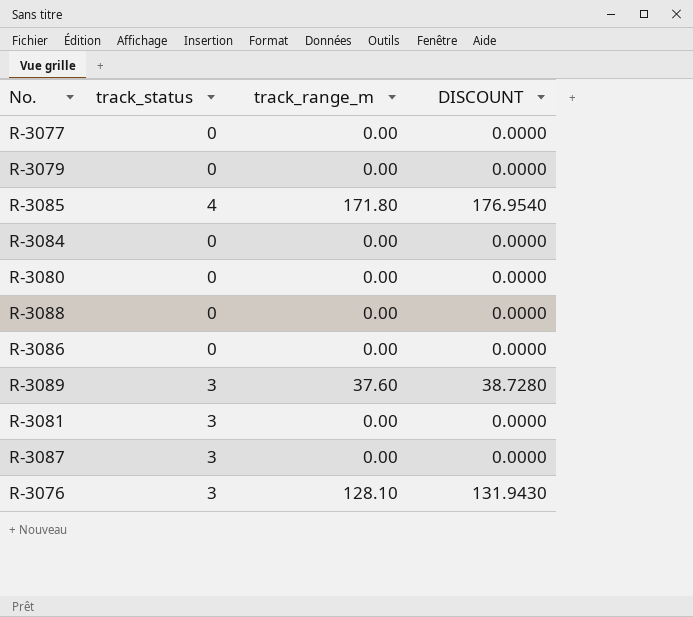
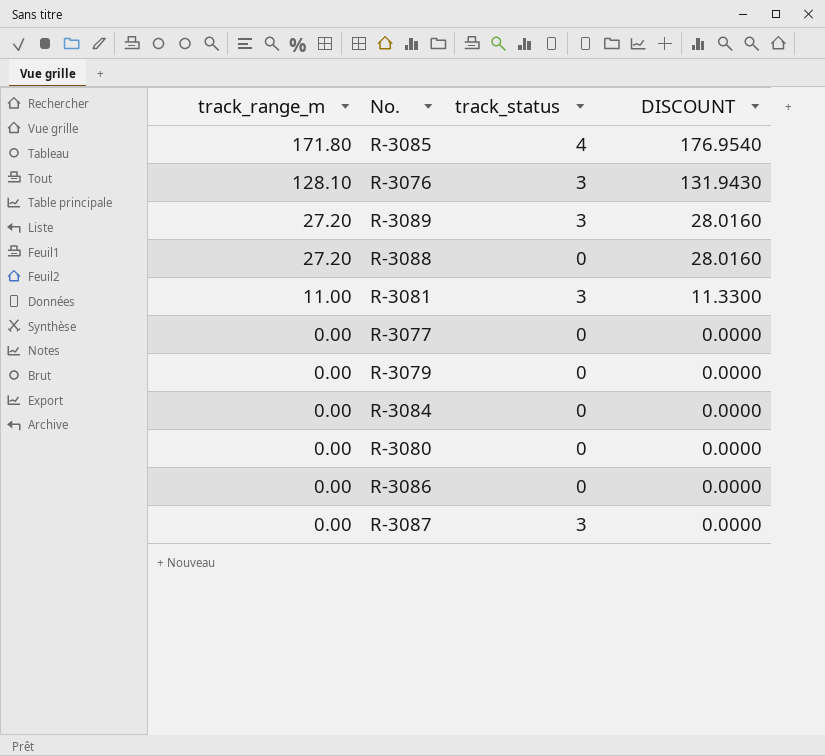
row order: none -> track_range_m descending
column track_range_m | position: 3 -> 1
R-3089 | track_range_m: 37.60 -> 27.20
R-3089 | DISCOUNT: 38.7280 -> 28.0160
R-3088 | track_range_m: 0.00 -> 27.20
R-3088 | DISCOUNT: 0.0000 -> 28.0160
R-3081 | track_range_m: 0.00 -> 11.00
R-3081 | DISCOUNT: 0.0000 -> 11.3300

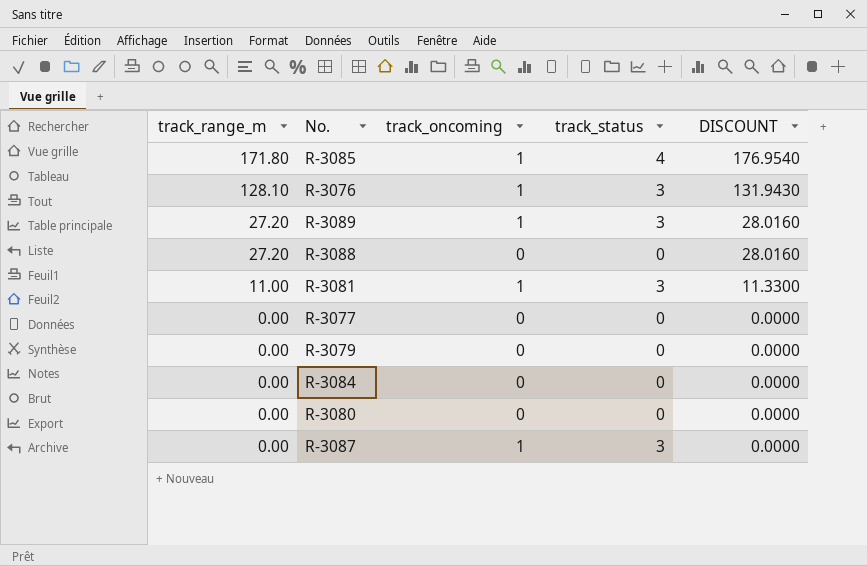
column track_oncoming | position: none -> 3
row R-3086: 0.00 | 0 | 0.0000 -> none

